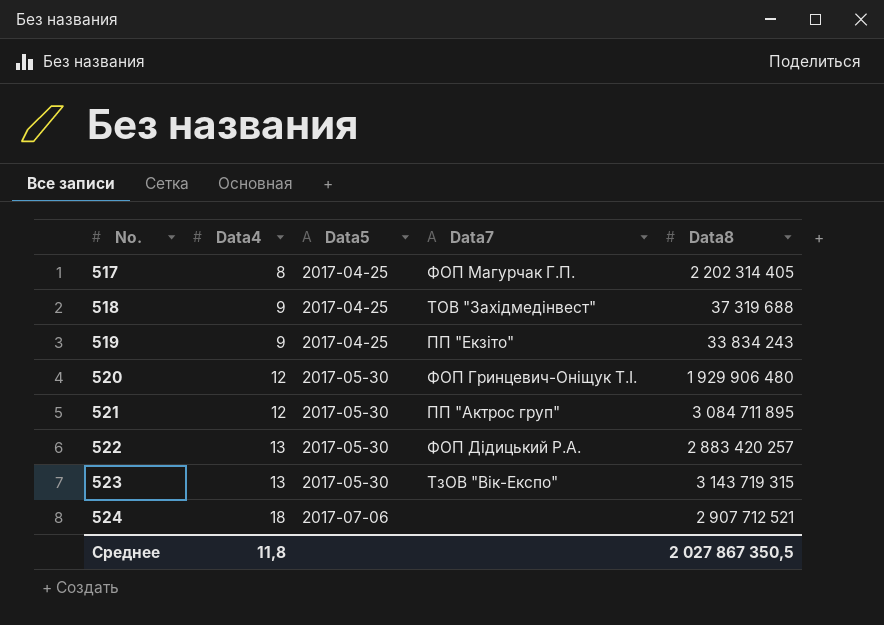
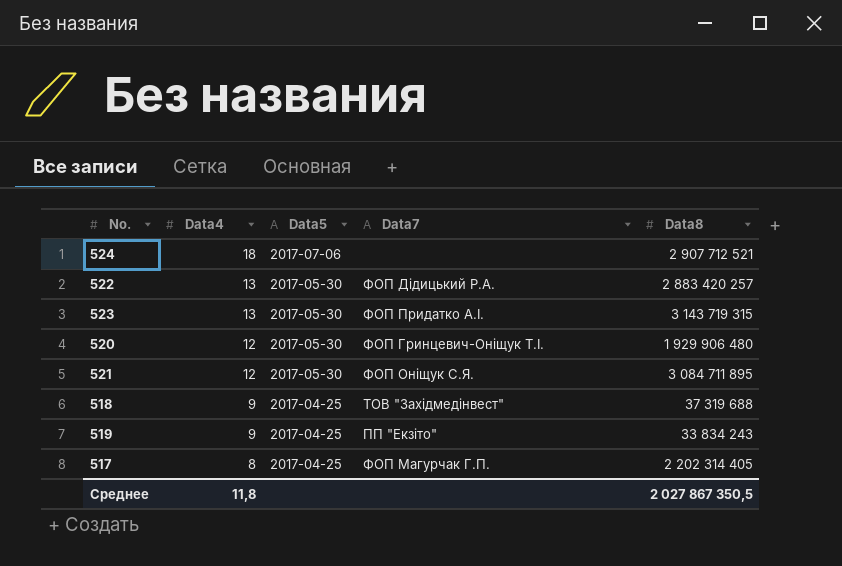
row order: No. ascending -> Data4 descending
523 | Data7: ТзОВ "Вік-Експо" -> ФОП Придатко А.І.
521 | Data7: ПП "Актрос груп" -> ФОП Оніщук С.Я.

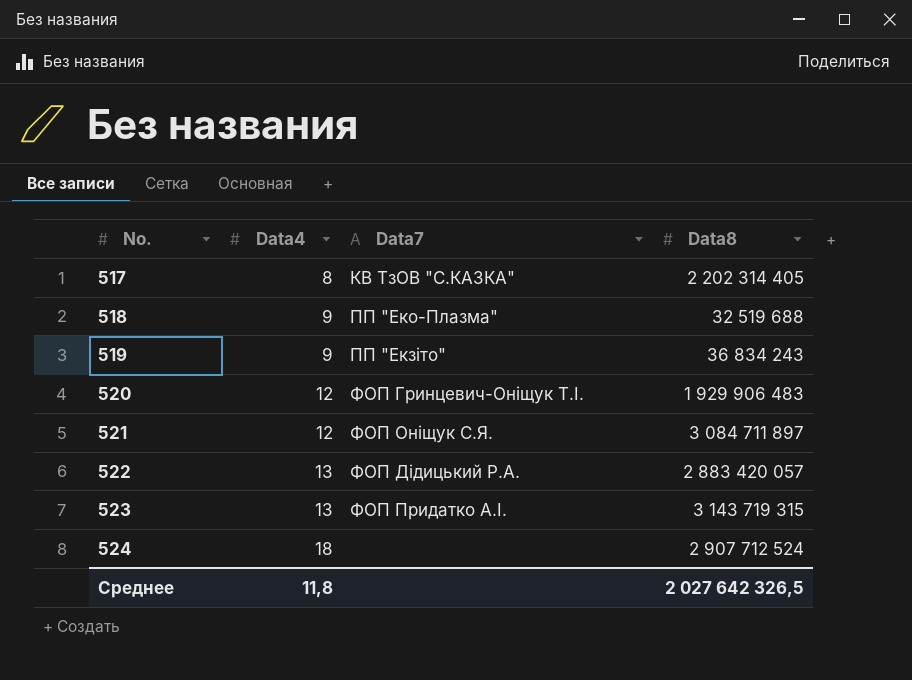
row order: Data4 descending -> No. ascending
column Data5 | position: 3 -> none
517 | Data7: ФОП Магурчак Г.П. -> КВ ТзОВ "С.КАЗКА"
518 | Data7: ТОВ "Західмедінвест" -> ПП "Еко-Плазма"
518 | Data8: 37 319 688 -> 32 519 688
519 | Data8: 33 834 243 -> 36 834 243
520 | Data8: 1 929 906 480 -> 1 929 906 483
521 | Data8: 3 084 711 895 -> 3 084 711 897
522 | Data8: 2 883 420 257 -> 2 883 420 057
524 | Data8: 2 907 712 521 -> 2 907 712 524
Среднее | Data8: 2 027 867 350,5 -> 2 027 642 326,5

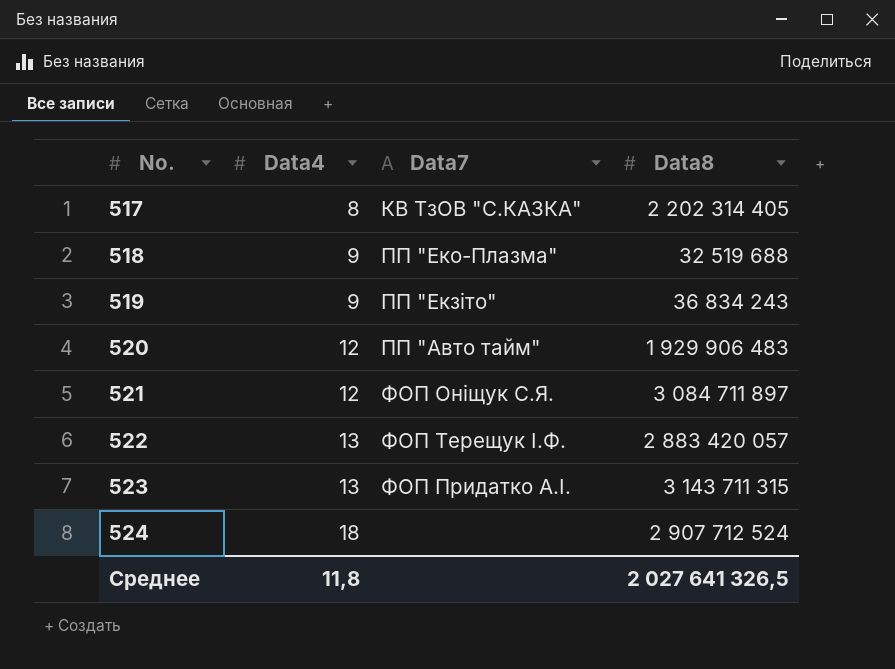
520 | Data7: ФОП Гринцевич-Оніщук Т.І. -> ПП "Авто тайм"
522 | Data7: ФОП Дідицький Р.А. -> ФОП Терещук І.Ф.
523 | Data8: 3 143 719 315 -> 3 143 711 315
Среднее | Data8: 2 027 642 326,5 -> 2 027 641 326,5

